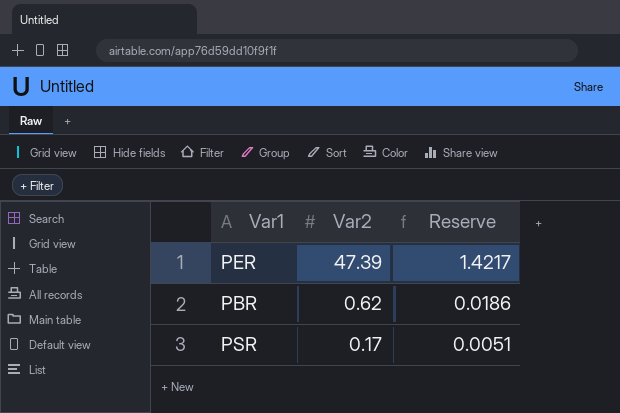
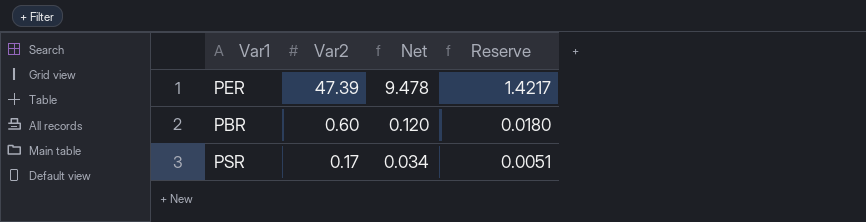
column Net | formula: none -> [Var2] * 0.2
PBR | Var2: 0.62 -> 0.60
PBR | Reserve: 0.0186 -> 0.0180

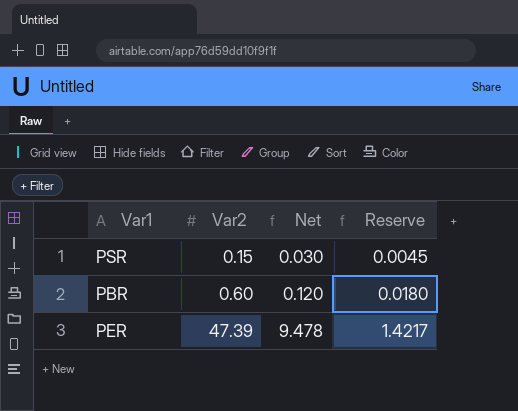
row order: Var2 descending -> Var2 ascending
PSR | Var2: 0.17 -> 0.15
PSR | Net: 0.034 -> 0.030
PSR | Reserve: 0.0051 -> 0.0045

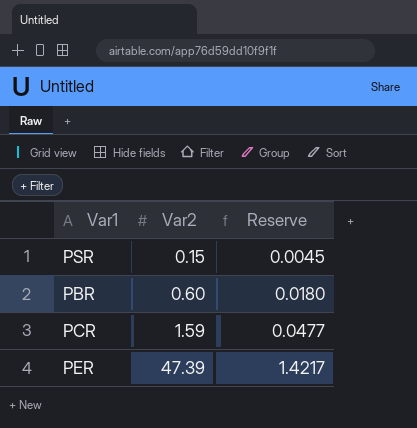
column Net | formula: [Var2] * 0.2 -> none
row PCR: none -> 1.59 | 0.0477

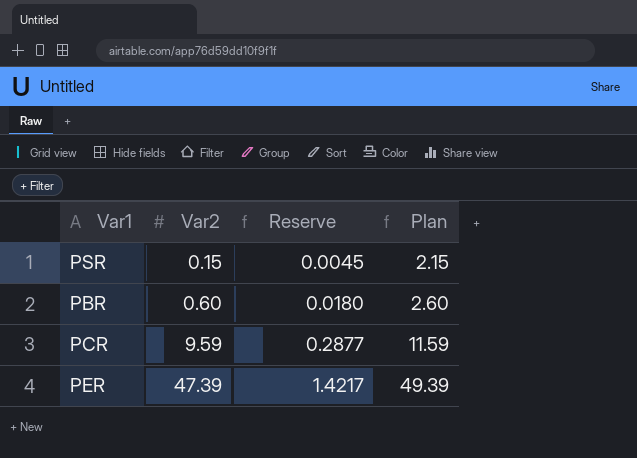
column Plan | formula: none -> [Var2] + 2
PCR | Var2: 1.59 -> 9.59
PCR | Reserve: 0.0477 -> 0.2877

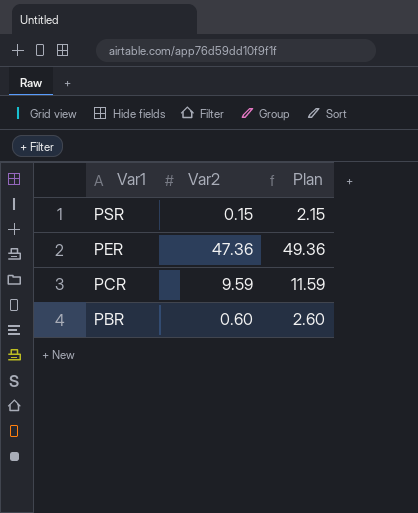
row order: Var2 ascending -> Var1 descending
column Reserve | formula: [Var2] * 0.03 -> none
PER | Var2: 47.39 -> 47.36
PER | Plan: 49.39 -> 49.36

